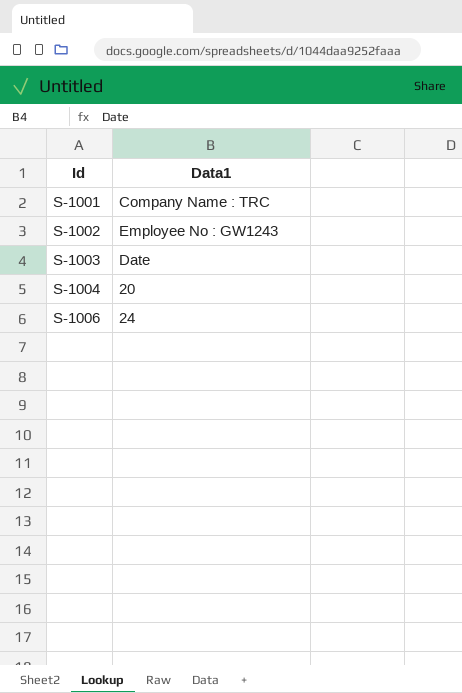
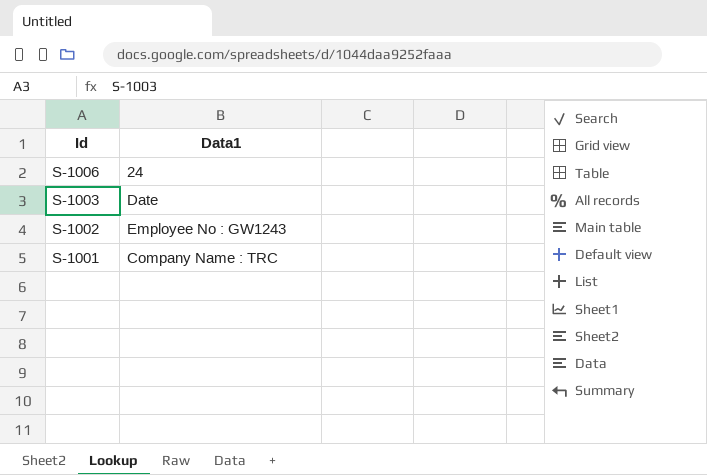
row order: Id ascending -> Id descending
row S-1004: 20 -> none

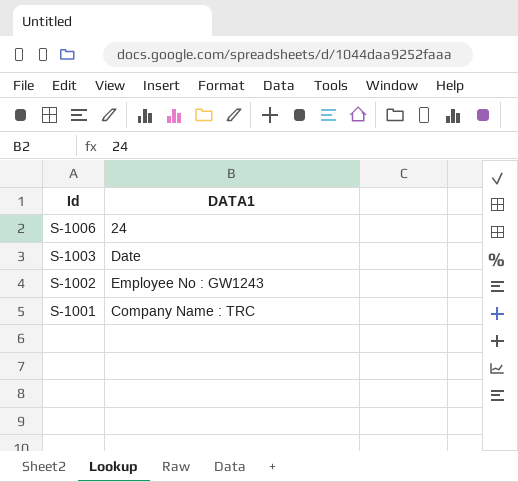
column name: Data1 -> DATA1

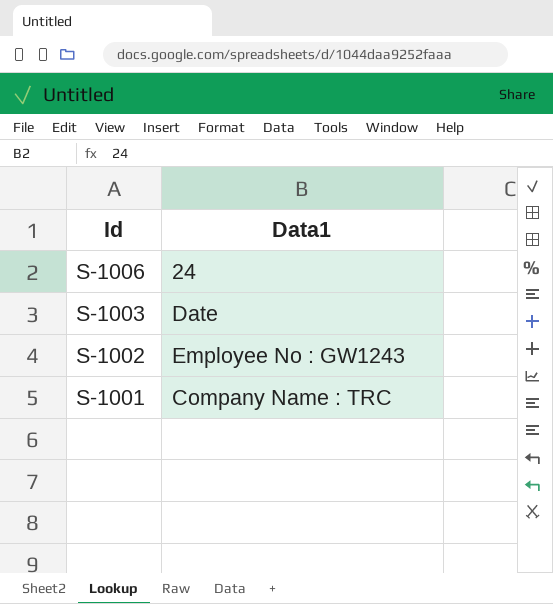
column name: DATA1 -> Data1

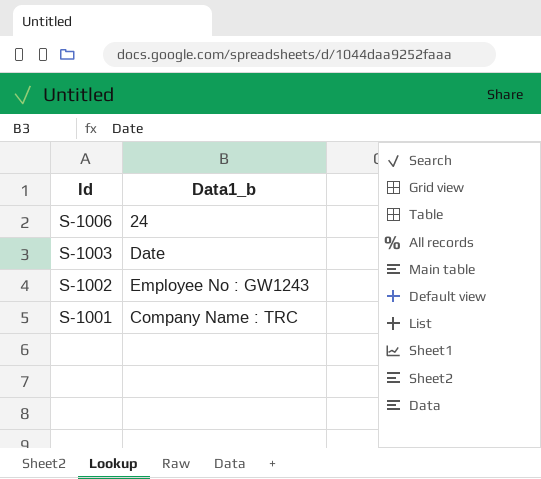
column name: Data1 -> Data1_b

